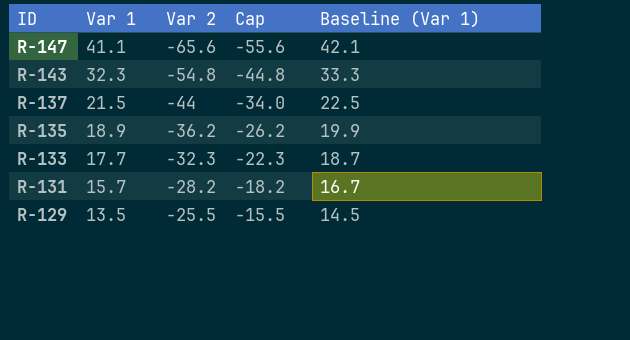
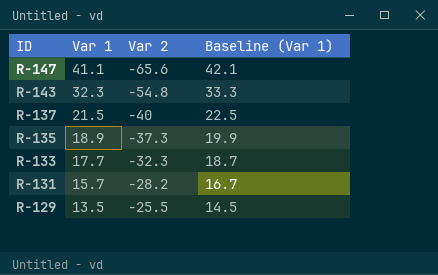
column Cap | formula: [Var 2] + 10 -> none
R-137 | Var 2: -44 -> -40
R-135 | Var 2: -36.2 -> -37.3

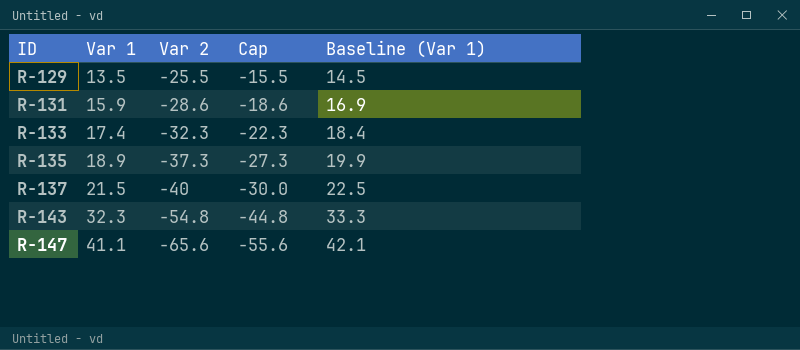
row order: ID descending -> ID ascending
column Cap | formula: none -> [Var 2] + 10
R-131 | Var 1: 15.7 -> 15.9
R-131 | Var 2: -28.2 -> -28.6
R-131 | Baseline (Var 1): 16.7 -> 16.9
R-133 | Var 1: 17.7 -> 17.4
R-133 | Baseline (Var 1): 18.7 -> 18.4

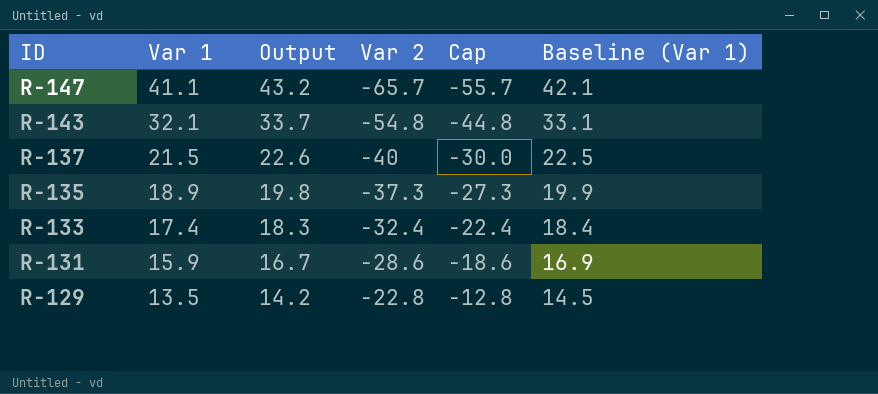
row order: ID ascending -> ID descending
column Output | formula: none -> [Var 1] * 1.05
R-147 | Var 2: -65.6 -> -65.7
R-147 | Cap: -55.6 -> -55.7
R-143 | Var 1: 32.3 -> 32.1
R-143 | Baseline (Var 1): 33.3 -> 33.1
R-133 | Var 2: -32.3 -> -32.4
R-133 | Cap: -22.3 -> -22.4
R-129 | Var 2: -25.5 -> -22.8
R-129 | Cap: -15.5 -> -12.8

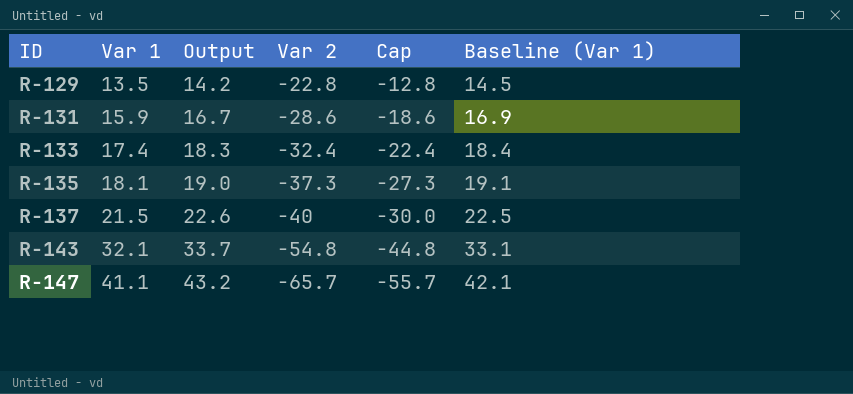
row order: ID descending -> ID ascending
R-135 | Var 1: 18.9 -> 18.1
R-135 | Output: 19.8 -> 19.0
R-135 | Baseline (Var 1): 19.9 -> 19.1

